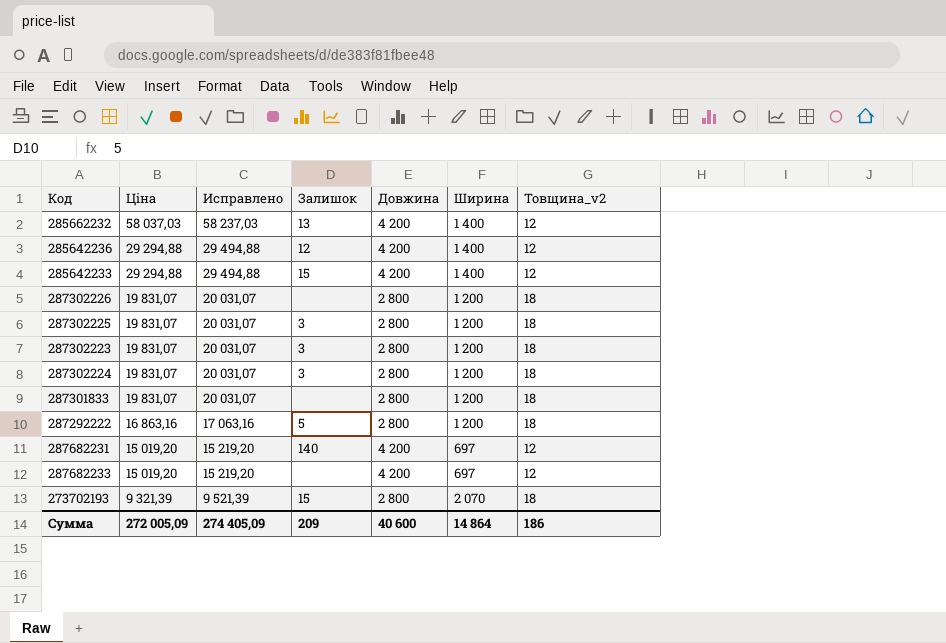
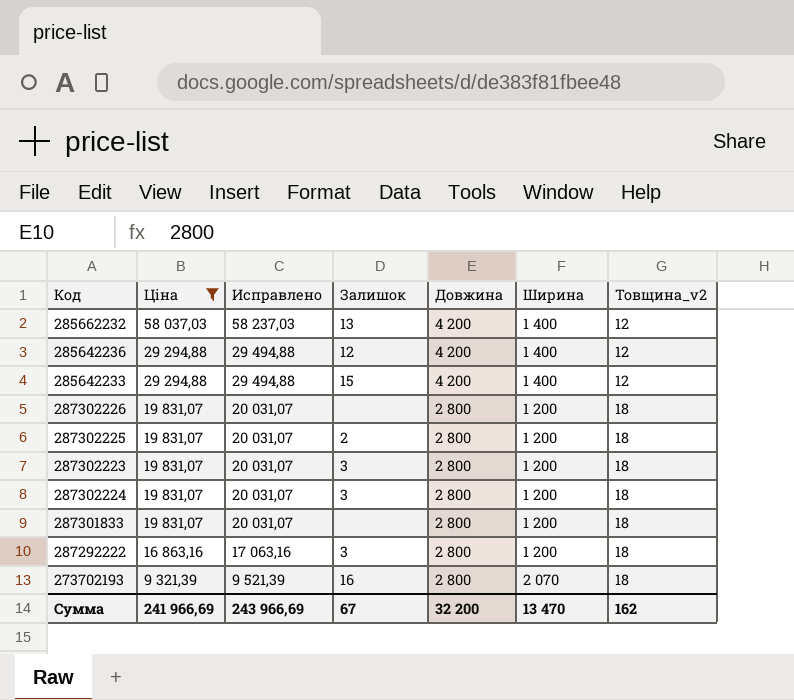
filter: none -> Ціна != 15 019,20
287302225 | Залишок: 3 -> 2
287292222 | Залишок: 5 -> 3
273702193 | Залишок: 15 -> 16
Сумма | Ціна: 272 005,09 -> 241 966,69
Сумма | Исправлено: 274 405,09 -> 243 966,69
Сумма | Залишок: 209 -> 67
Сумма | Довжина: 40 600 -> 32 200
Сумма | Ширина: 14 864 -> 13 470
Сумма | Товщина_v2: 186 -> 162

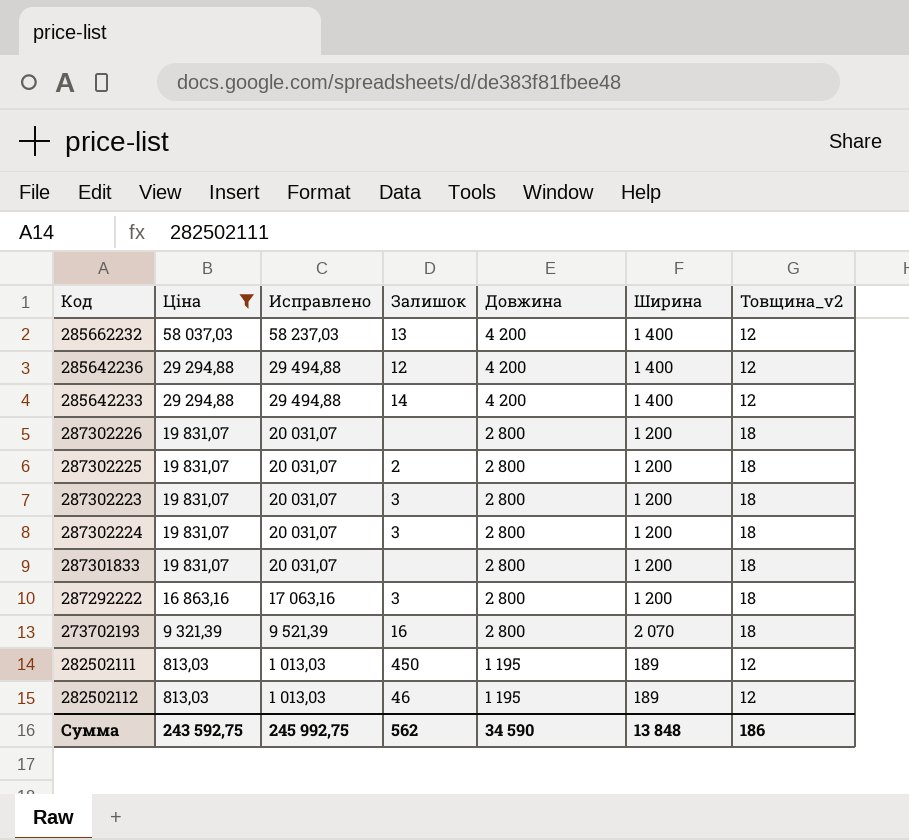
285642233 | Залишок: 15 -> 14
row 282502111: none -> 813,03 | 1 013,03 | 450 | 1 195 | 189 | 12
row 282502112: none -> 813,03 | 1 013,03 | 46 | 1 195 | 189 | 12
Сумма | Ціна: 241 966,69 -> 243 592,75
Сумма | Исправлено: 243 966,69 -> 245 992,75
Сумма | Залишок: 67 -> 562
Сумма | Довжина: 32 200 -> 34 590
Сумма | Ширина: 13 470 -> 13 848
Сумма | Товщина_v2: 162 -> 186

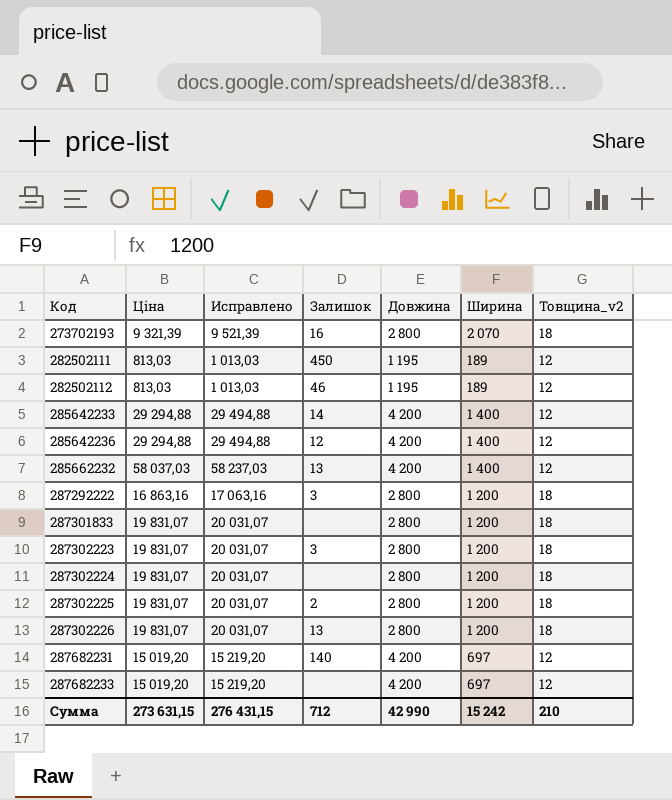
filter: Ціна != 15 019,20 -> none
row order: Ціна descending -> Код ascending
287302224 | Залишок: 3 -> none
287302226 | Залишок: none -> 13
Сумма | Ціна: 243 592,75 -> 273 631,15
Сумма | Исправлено: 245 992,75 -> 276 431,15
Сумма | Залишок: 562 -> 712
Сумма | Довжина: 34 590 -> 42 990
Сумма | Ширина: 13 848 -> 15 242
Сумма | Товщина_v2: 186 -> 210

